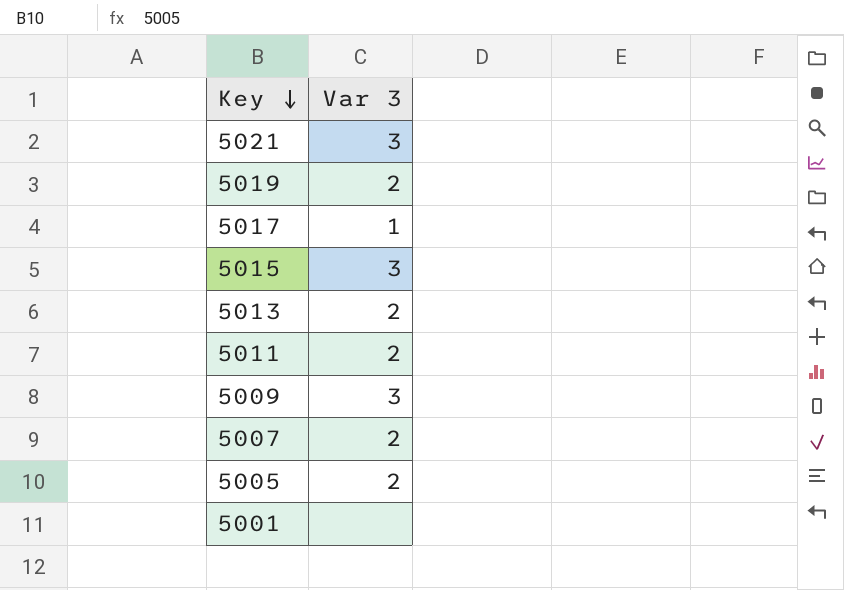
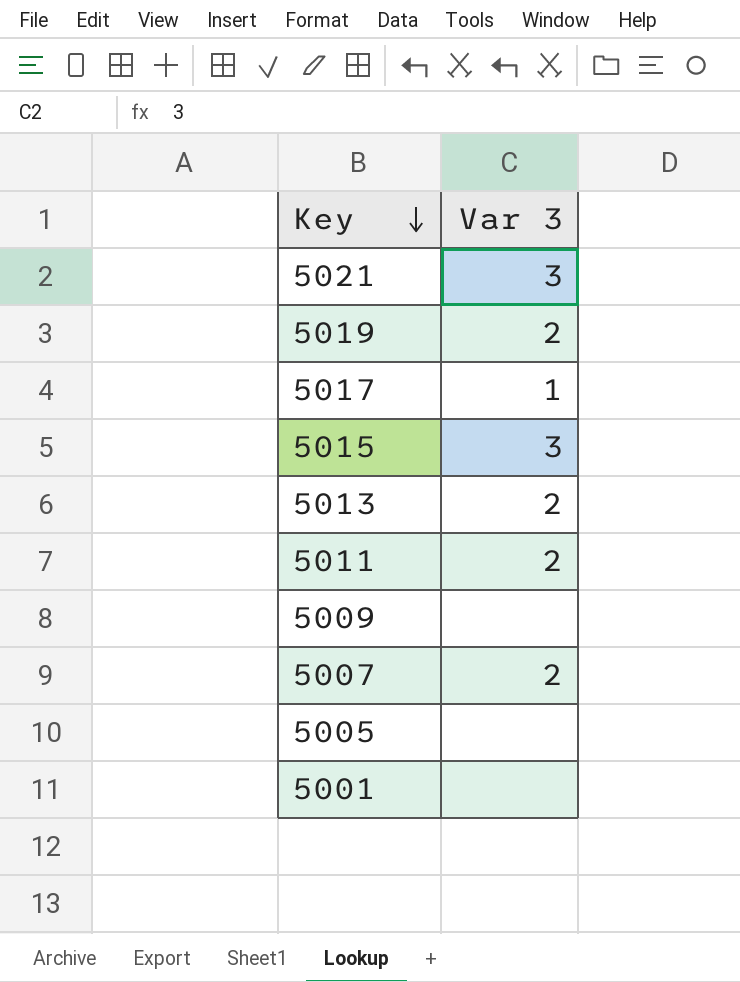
5009 | Var 3: 3 -> none
5005 | Var 3: 2 -> none

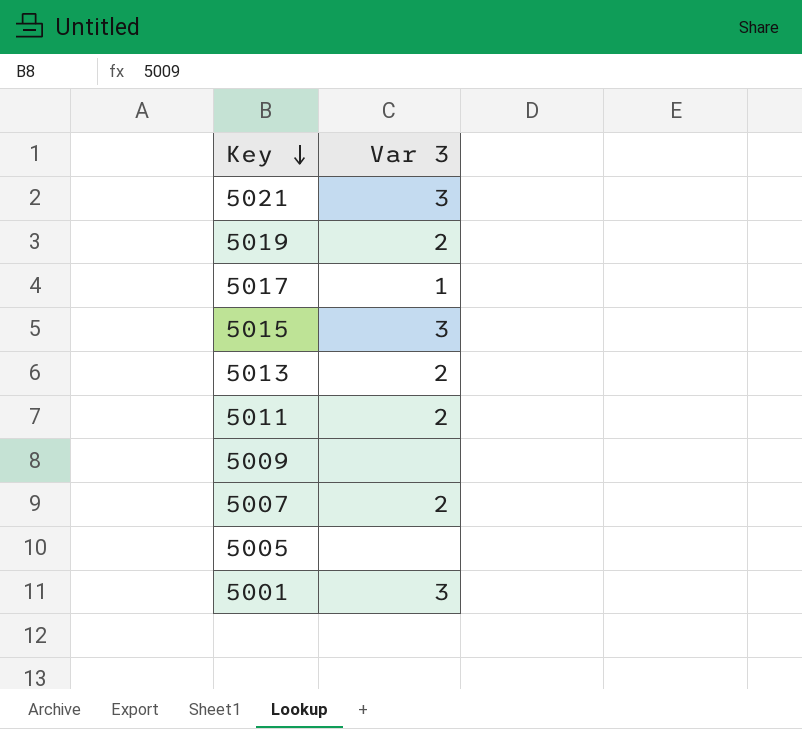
5001 | Var 3: none -> 3

